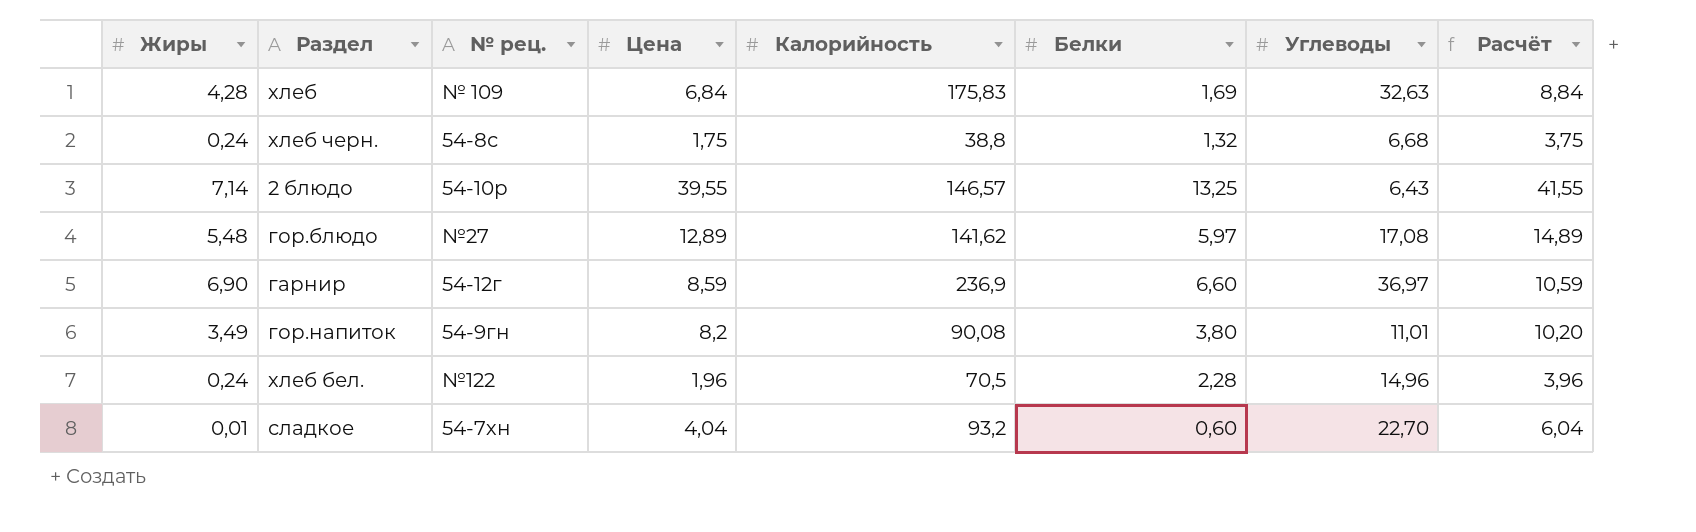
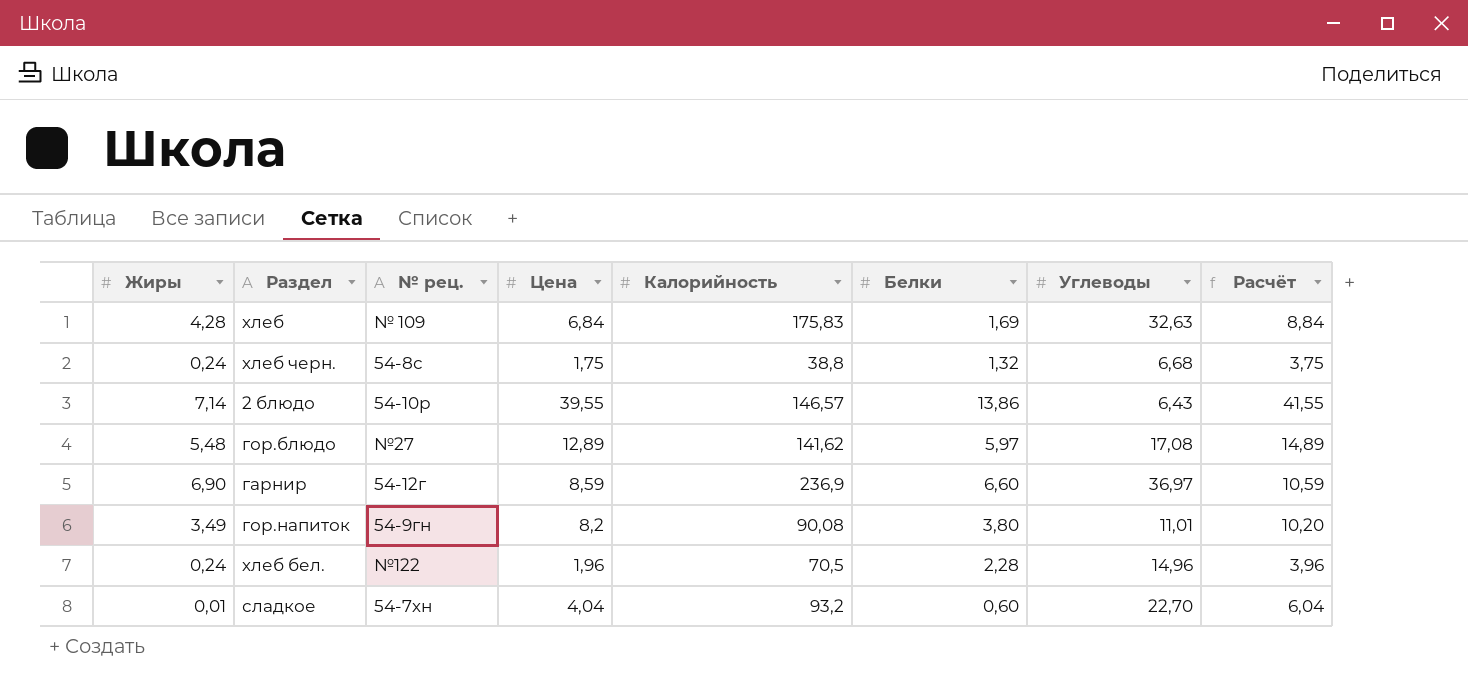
2 блюдо | Белки: 13,25 -> 13,86

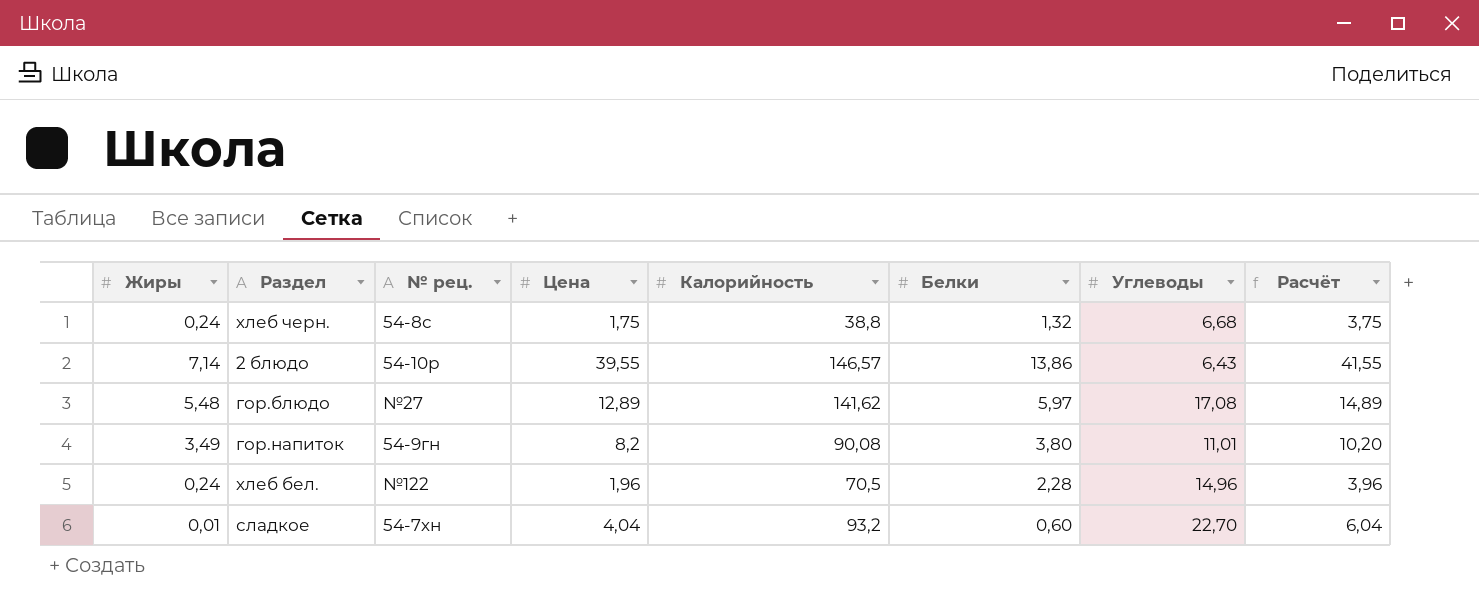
row хлеб: 4,28 | № 109 | 6,84 | 175,83 | 1,69 | 32,63 | 8,84 -> none
row гарнир: 6,90 | 54-12г | 8,59 | 236,9 | 6,60 | 36,97 | 10,59 -> none

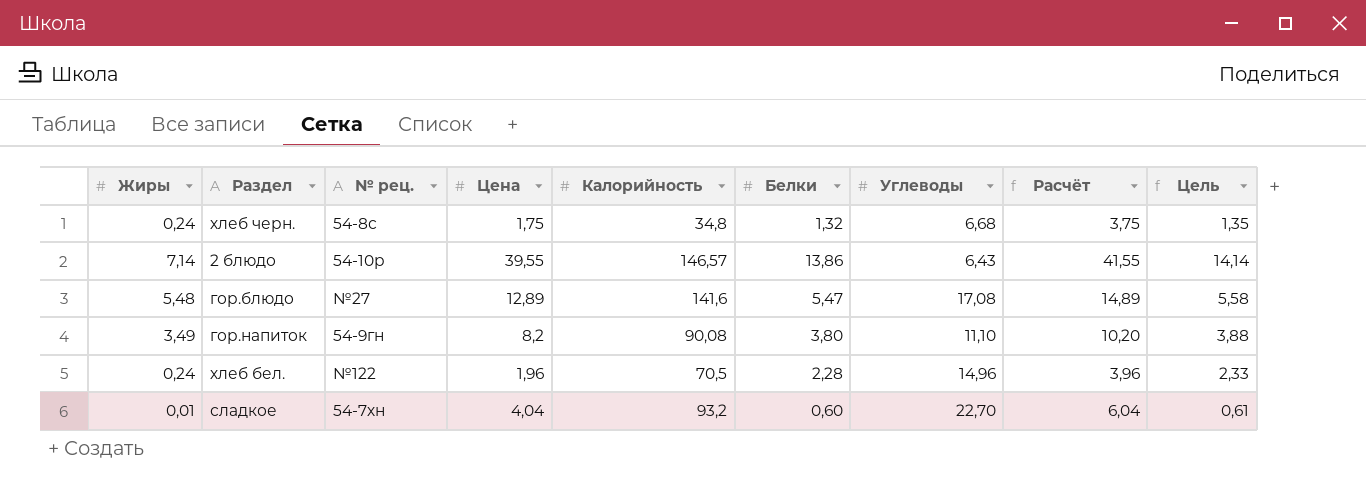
column Цель | formula: none -> [Белки] * 1,02
хлеб черн. | Калорийность: 38,8 -> 34,8
гор.блюдо | Калорийность: 141,62 -> 141,6
гор.блюдо | Белки: 5,97 -> 5,47
гор.напиток | Углеводы: 11,01 -> 11,10

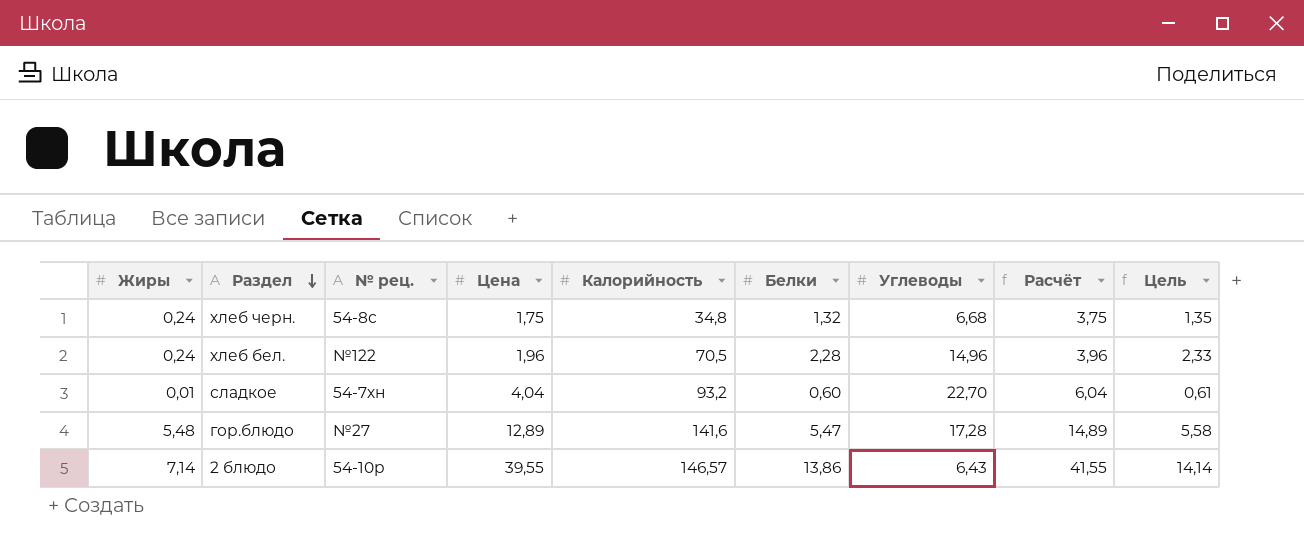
row order: none -> Раздел descending
row гор.напиток: 3,49 | 54-9гн | 8,2 | 90,08 | 3,80 | 11,10 | 10,20 | 3,88 -> none
гор.блюдо | Углеводы: 17,08 -> 17,28

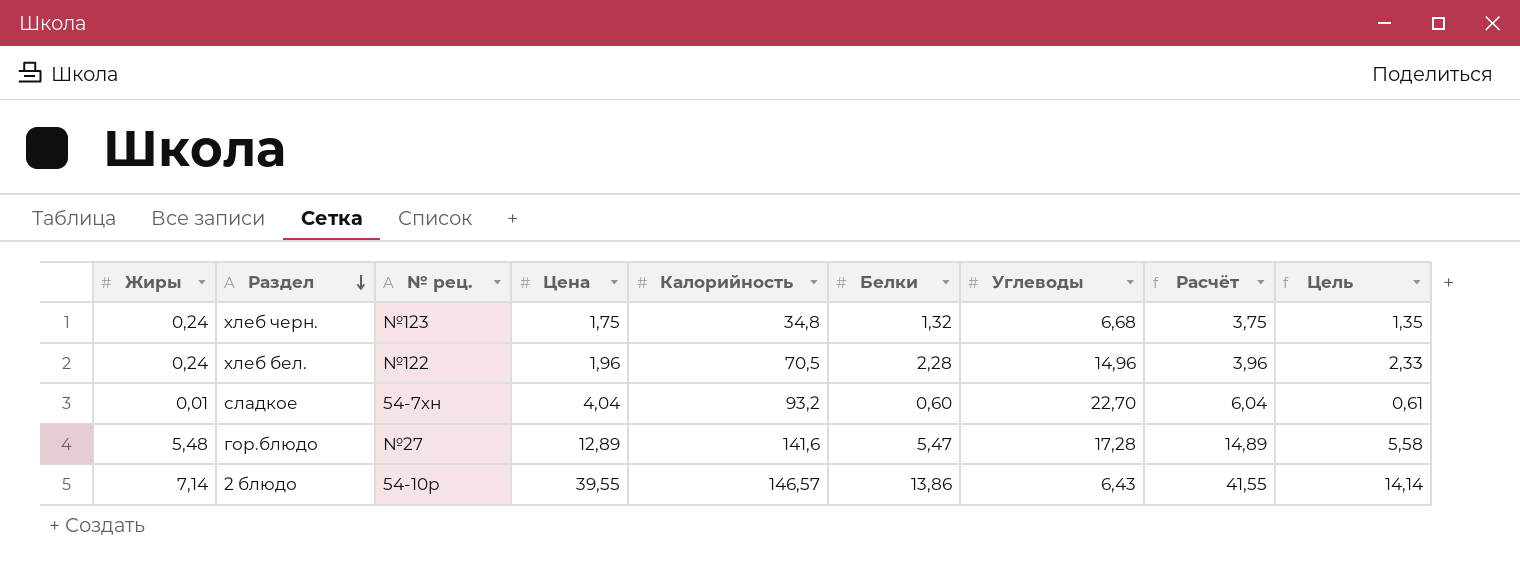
хлеб черн. | № рец.: 54-8с -> №123

